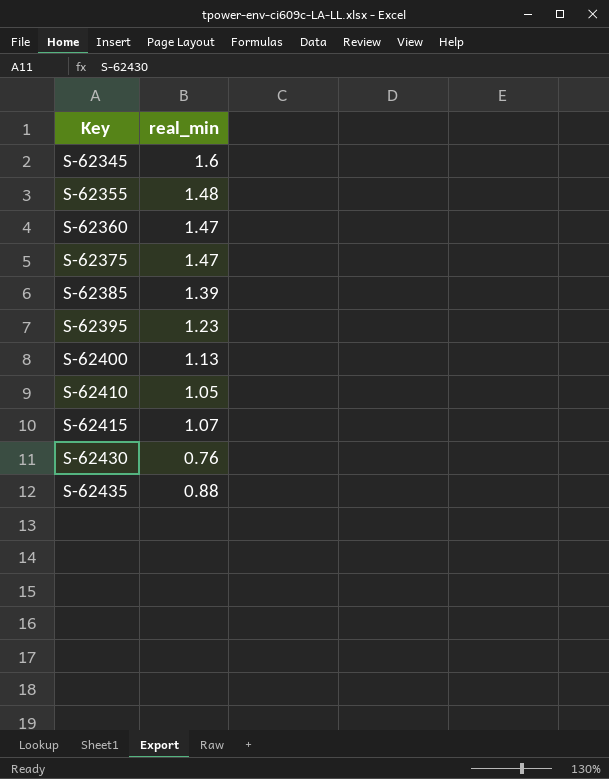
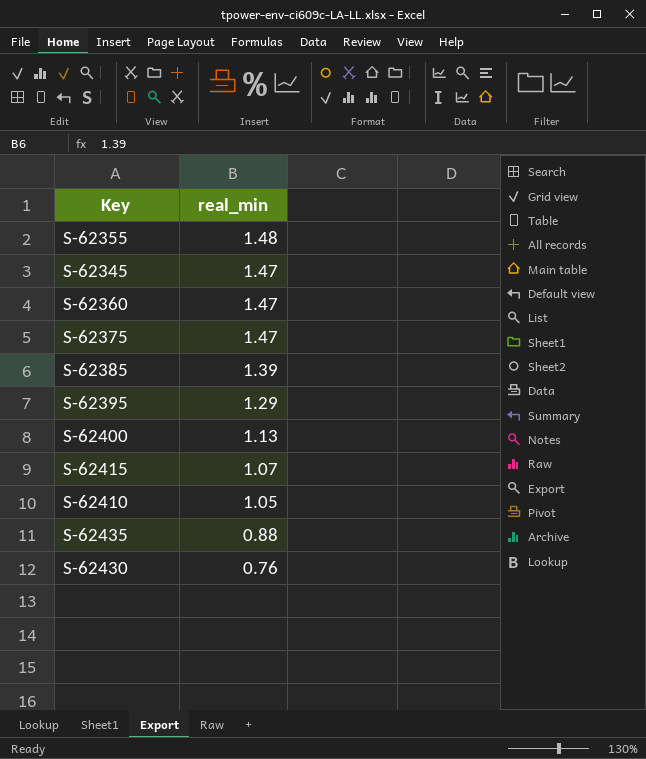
row order: Key ascending -> real_min descending
S-62345 | real_min: 1.6 -> 1.47
S-62395 | real_min: 1.23 -> 1.29

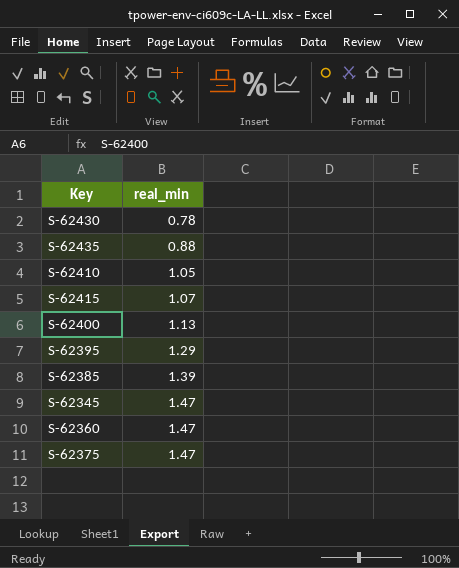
row order: real_min descending -> real_min ascending
row S-62355: 1.48 -> none
S-62430 | real_min: 0.76 -> 0.78

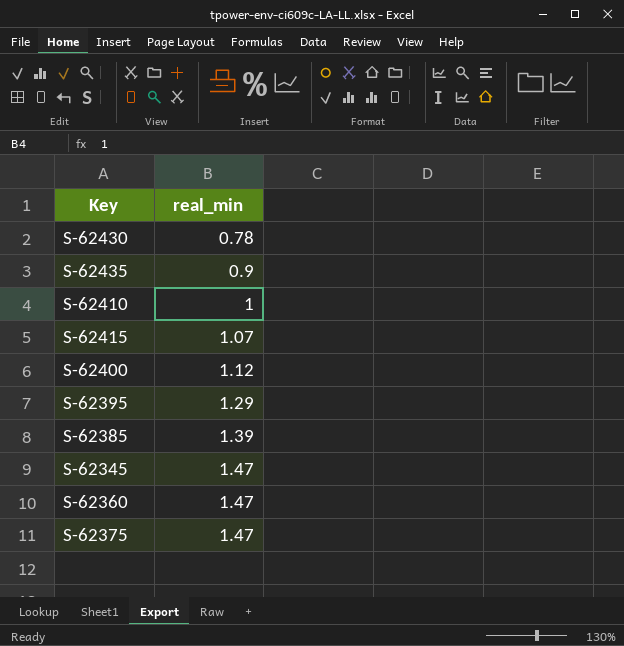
S-62435 | real_min: 0.88 -> 0.9
S-62410 | real_min: 1.05 -> 1
S-62400 | real_min: 1.13 -> 1.12

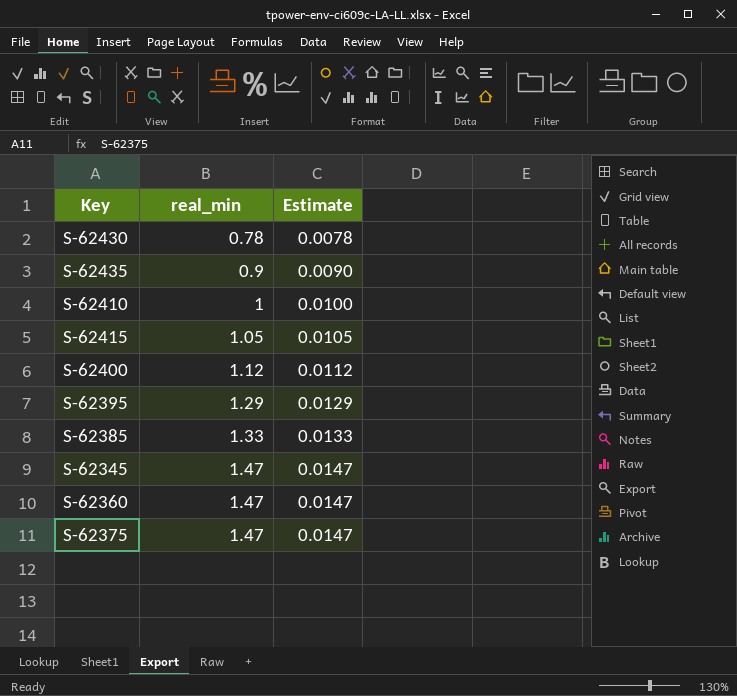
column Estimate | formula: none -> [real_min] * 0.01
S-62415 | real_min: 1.07 -> 1.05
S-62385 | real_min: 1.39 -> 1.33

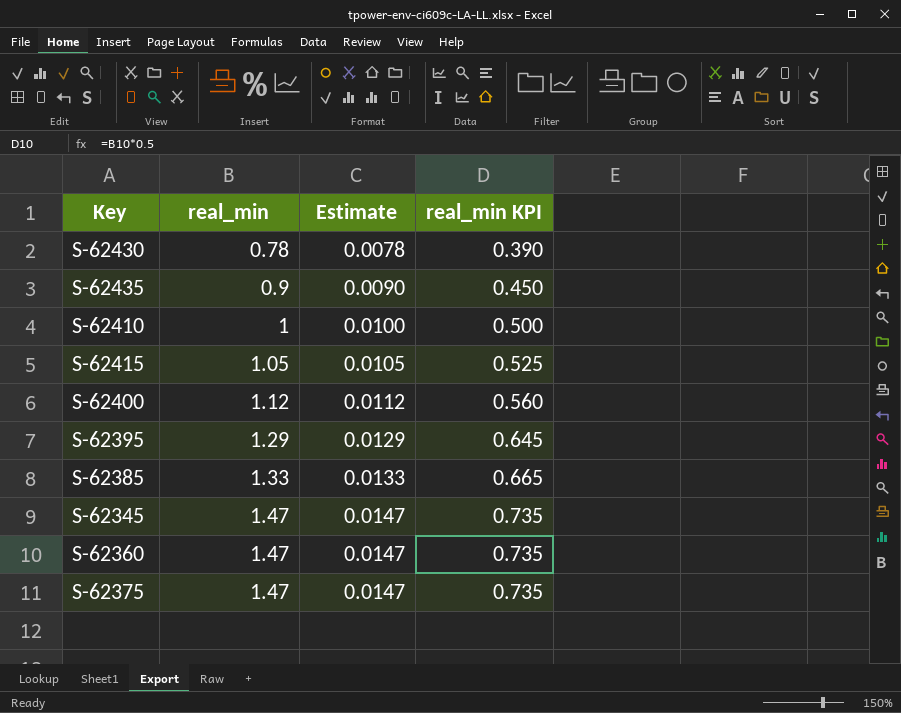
column real_min KPI | formula: none -> [real_min] * 0.5

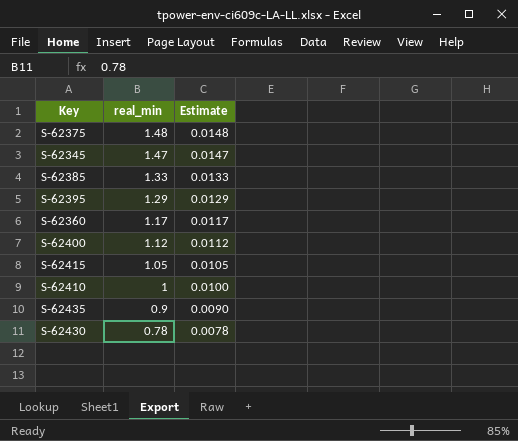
row order: real_min ascending -> real_min descending
column real_min KPI | formula: [real_min] * 0.5 -> none
S-62375 | real_min: 1.47 -> 1.48
S-62375 | Estimate: 0.0147 -> 0.0148
S-62360 | real_min: 1.47 -> 1.17
S-62360 | Estimate: 0.0147 -> 0.0117

